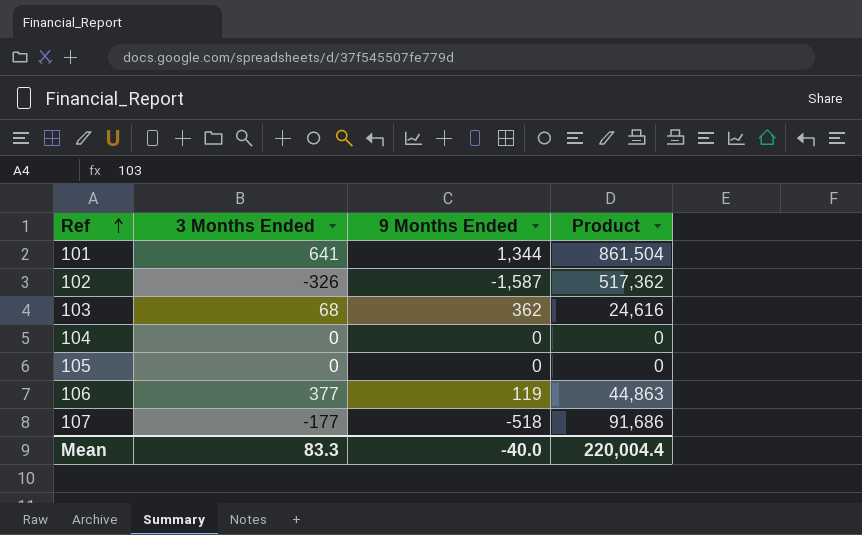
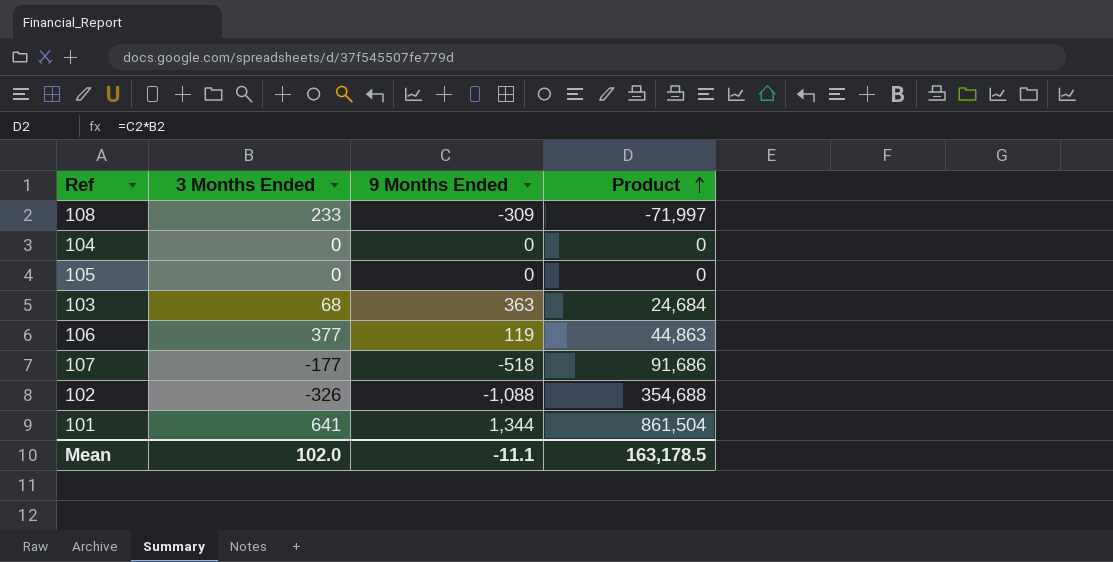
row order: Ref ascending -> Product ascending
row 108: none -> 233 | -309 | -71,997
103 | 9 Months Ended: 362 -> 363
103 | Product: 24,616 -> 24,684
102 | 9 Months Ended: -1,587 -> -1,088
102 | Product: 517,362 -> 354,688
Mean | 3 Months Ended: 83.3 -> 102.0
Mean | 9 Months Ended: -40.0 -> -11.1
Mean | Product: 220,004.4 -> 163,178.5

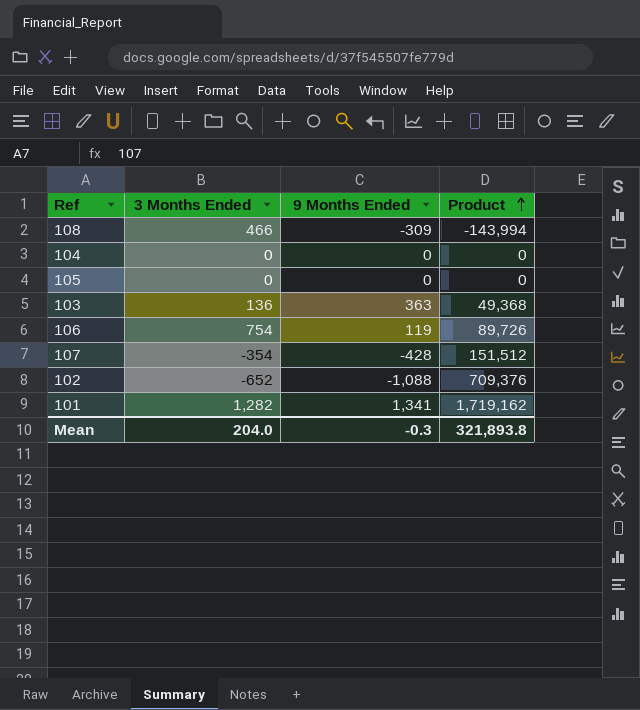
108 | 3 Months Ended: 233 -> 466
108 | Product: -71,997 -> -143,994
103 | 3 Months Ended: 68 -> 136
103 | Product: 24,684 -> 49,368
106 | 3 Months Ended: 377 -> 754
106 | Product: 44,863 -> 89,726
107 | 3 Months Ended: -177 -> -354
107 | 9 Months Ended: -518 -> -428
107 | Product: 91,686 -> 151,512
102 | 3 Months Ended: -326 -> -652
102 | Product: 354,688 -> 709,376
101 | 3 Months Ended: 641 -> 1,282
101 | 9 Months Ended: 1,344 -> 1,341
101 | Product: 861,504 -> 1,719,162
Mean | 3 Months Ended: 102.0 -> 204.0
Mean | 9 Months Ended: -11.1 -> -0.3
Mean | Product: 163,178.5 -> 321,893.8

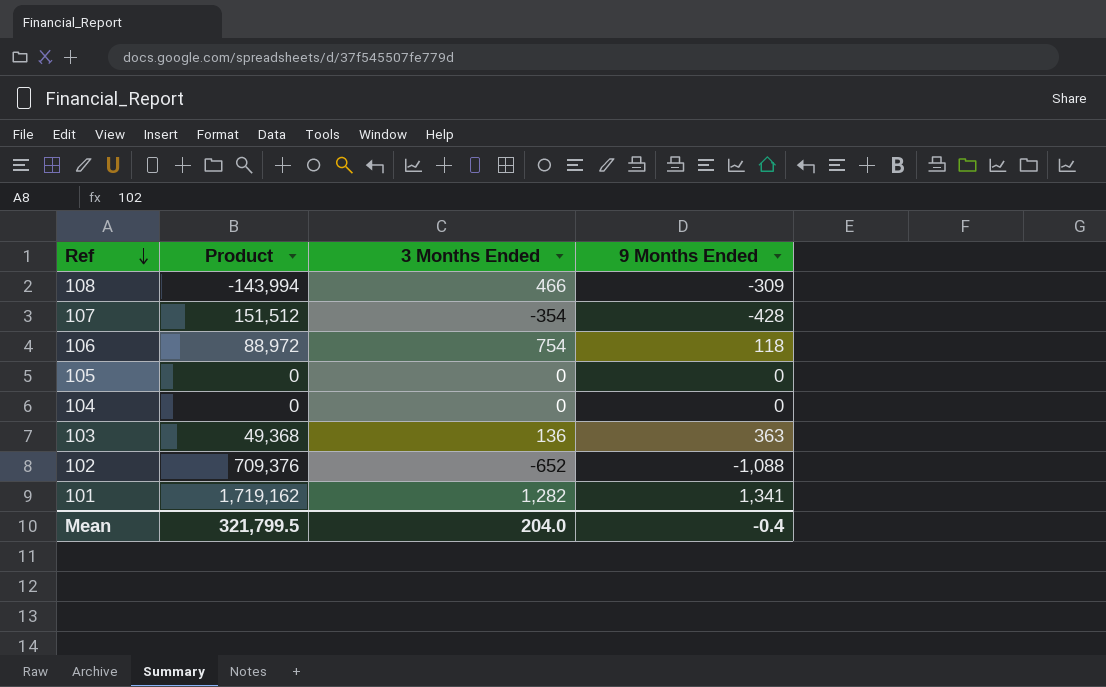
row order: Product ascending -> Ref descending
column Product | position: 4 -> 2
106 | Product: 89,726 -> 88,972
106 | 9 Months Ended: 119 -> 118
Mean | Product: 321,893.8 -> 321,799.5
Mean | 9 Months Ended: -0.3 -> -0.4

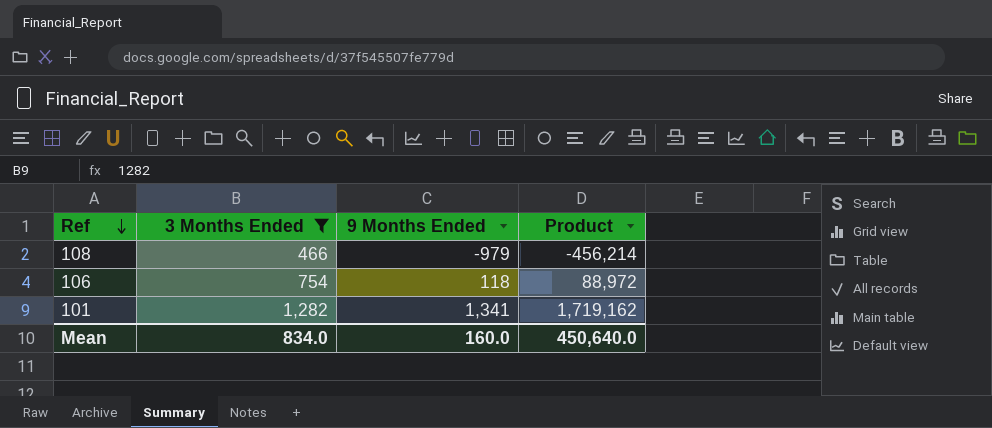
filter: none -> 3 Months Ended >= 466
column Product | position: 2 -> 4
108 | 9 Months Ended: -309 -> -979
108 | Product: -143,994 -> -456,214
Mean | 3 Months Ended: 204.0 -> 834.0
Mean | 9 Months Ended: -0.4 -> 160.0
Mean | Product: 321,799.5 -> 450,640.0

